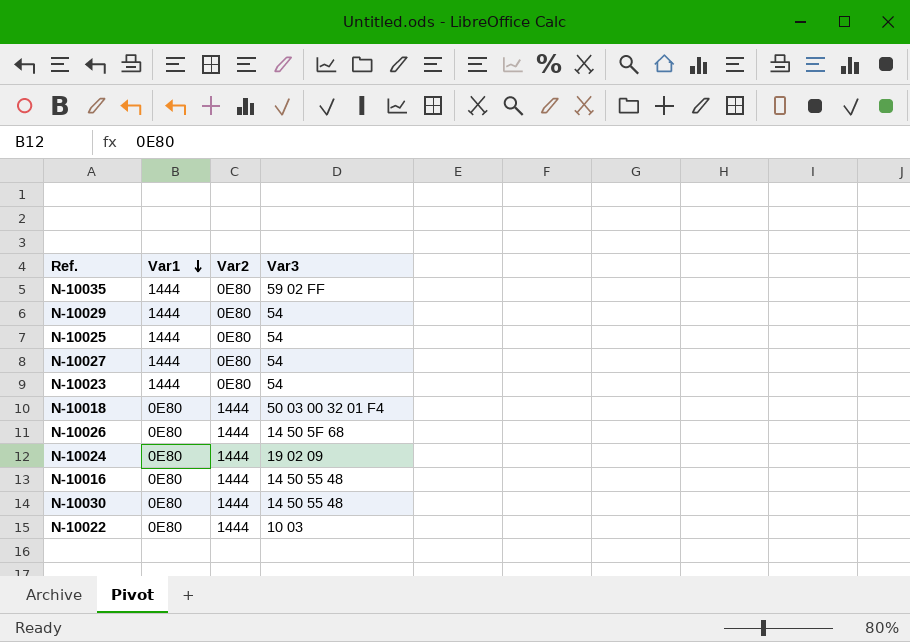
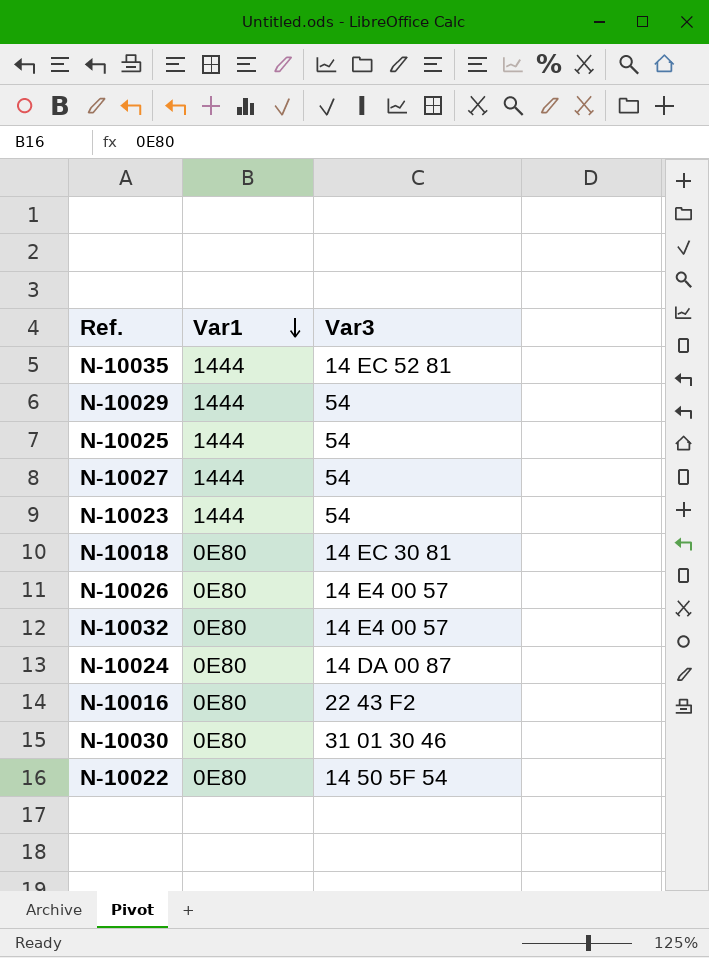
column Var2 | position: 3 -> none
N-10035 | Var3: 59 02 FF -> 14 EC 52 81
N-10018 | Var3: 50 03 00 32 01 F4 -> 14 EC 30 81
N-10026 | Var3: 14 50 5F 68 -> 14 E4 00 57
row N-10032: none -> 0E80 | 14 E4 00 57
N-10024 | Var3: 19 02 09 -> 14 DA 00 87
N-10016 | Var3: 14 50 55 48 -> 22 43 F2
N-10030 | Var3: 14 50 55 48 -> 31 01 30 46
N-10022 | Var3: 10 03 -> 14 50 5F 54

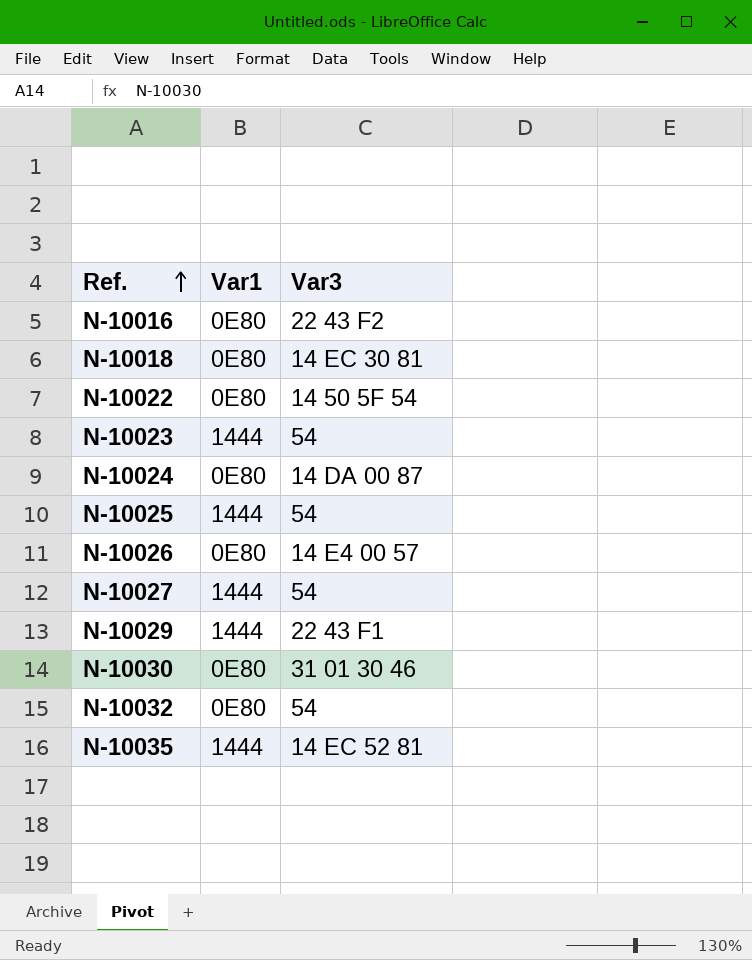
row order: Var1 descending -> Ref. ascending
N-10029 | Var3: 54 -> 22 43 F1
N-10032 | Var3: 14 E4 00 57 -> 54

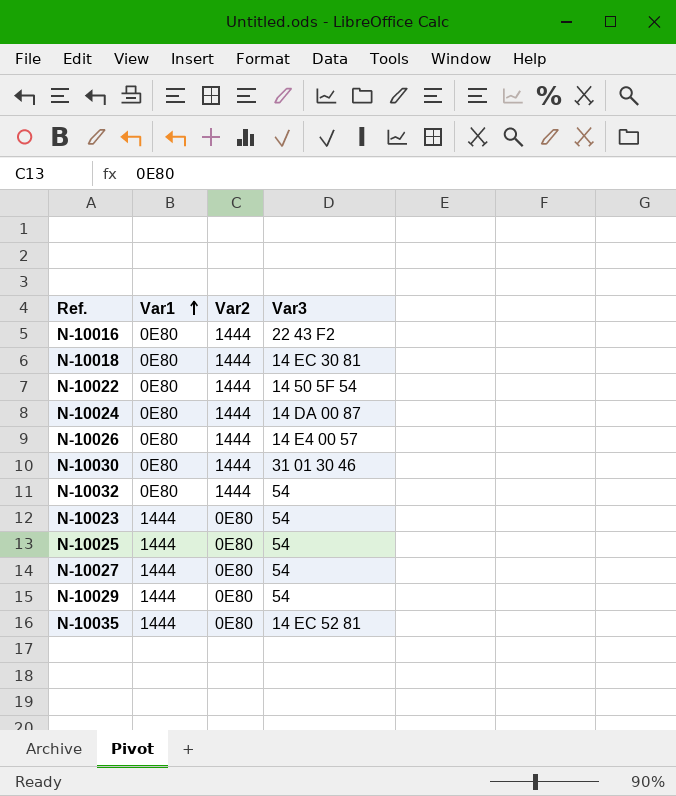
row order: Ref. ascending -> Var1 ascending
column Var2 | position: none -> 3
N-10029 | Var3: 22 43 F1 -> 54

